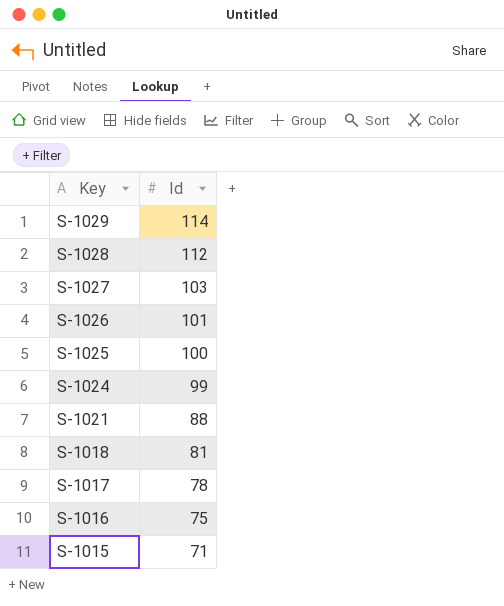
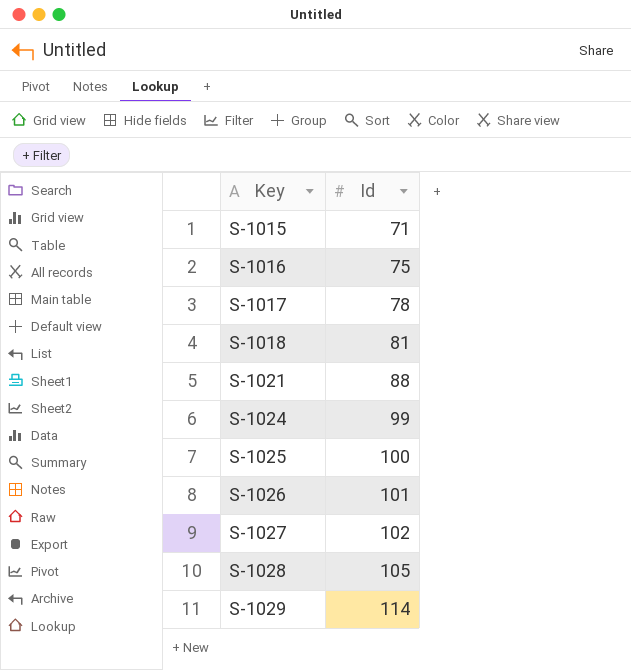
row order: Key descending -> Key ascending
S-1027 | Id: 103 -> 102
S-1028 | Id: 112 -> 105

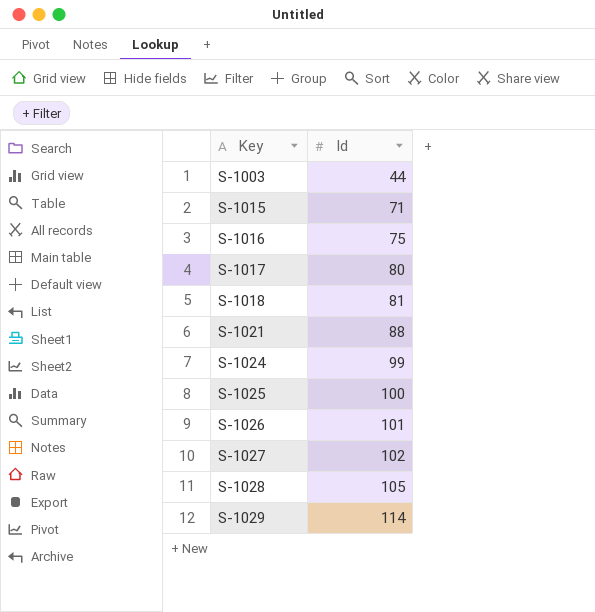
row S-1003: none -> 44
S-1017 | Id: 78 -> 80

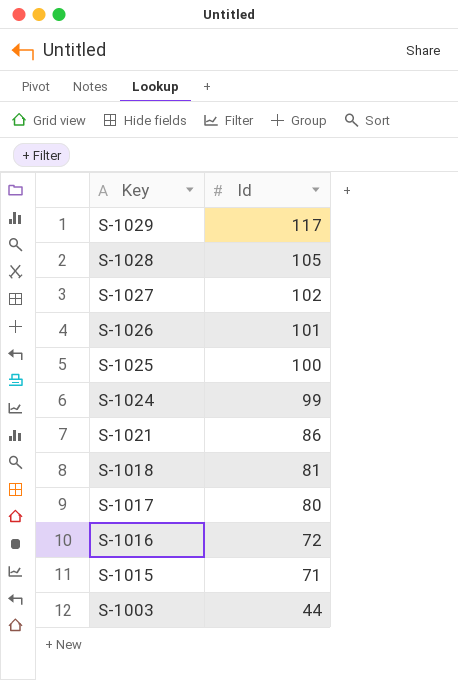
row order: Key ascending -> Key descending
S-1029 | Id: 114 -> 117
S-1021 | Id: 88 -> 86
S-1016 | Id: 75 -> 72

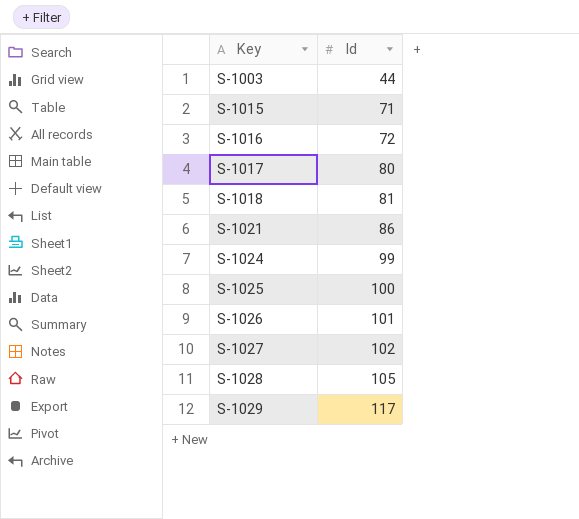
row order: Key descending -> Key ascending

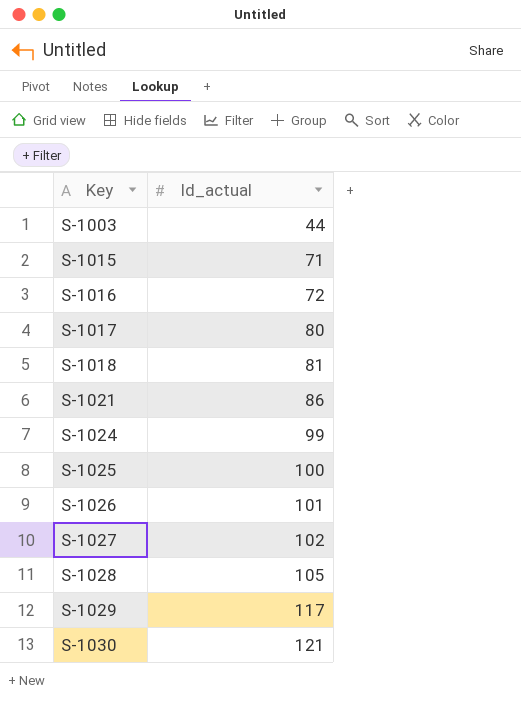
column name: Id -> Id_actual
row S-1030: none -> 121

